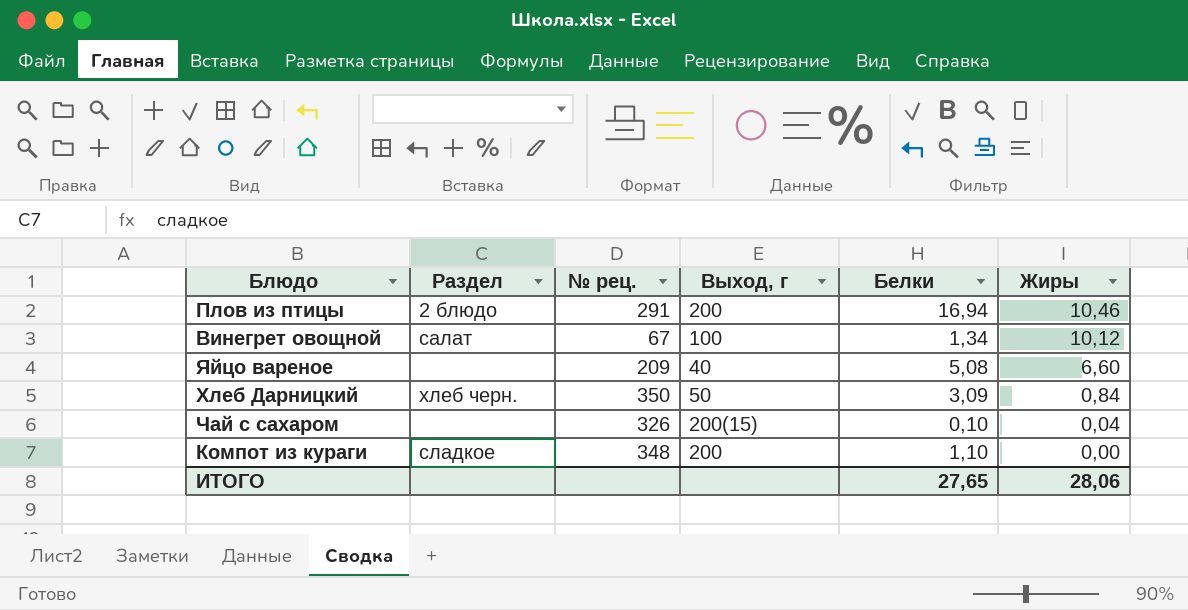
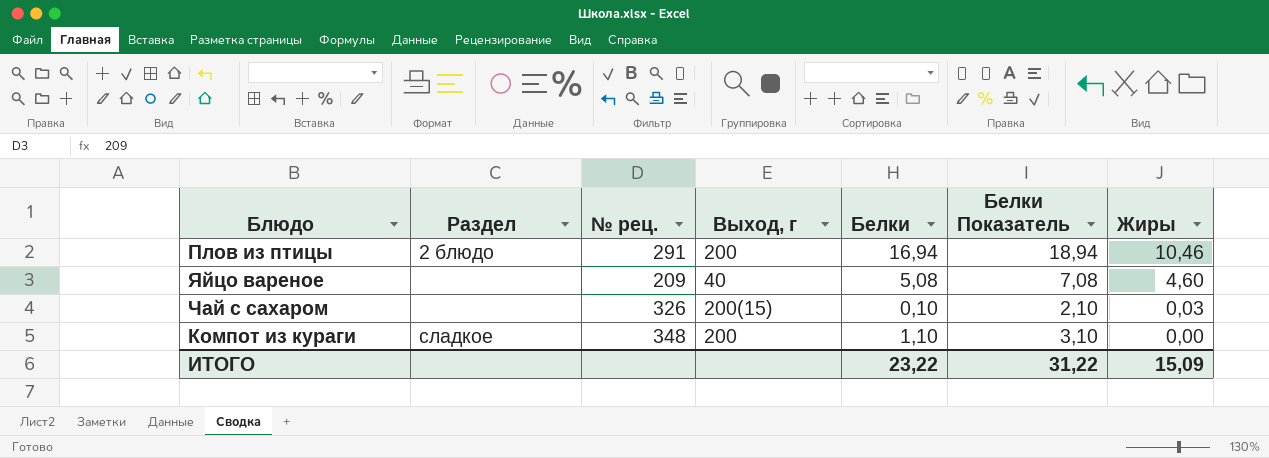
column Белки Показатель | formula: none -> [Белки] + 2
row Винегрет овощной: салат | 67 | 100 | 1,34 | 10,12 -> none
row Хлеб Дарницкий: хлеб черн. | 350 | 50 | 3,09 | 0,84 -> none
Яйцо вареное | Жиры: 6,60 -> 4,60
Чай с сахаром | Жиры: 0,04 -> 0,03
ИТОГО | Белки: 27,65 -> 23,22
ИТОГО | Жиры: 28,06 -> 15,09

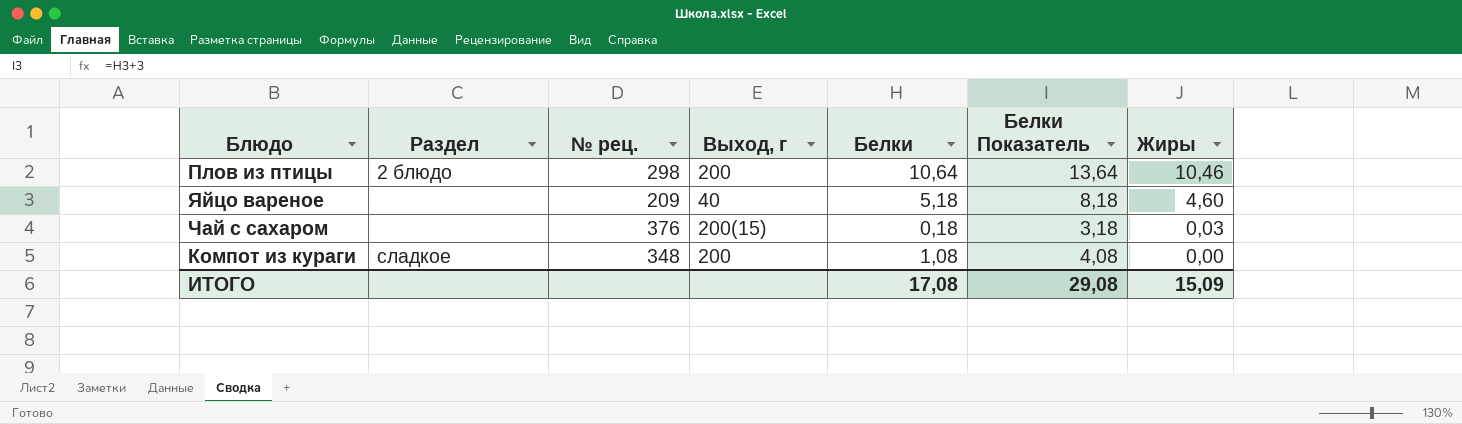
column Белки Показатель | formula: [Белки] + 2 -> [Белки] + 3
Плов из птицы | № рец.: 291 -> 298
Плов из птицы | Белки: 16,94 -> 10,64
Яйцо вареное | Белки: 5,08 -> 5,18
Чай с сахаром | № рец.: 326 -> 376
Чай с сахаром | Белки: 0,10 -> 0,18
Компот из кураги | Белки: 1,10 -> 1,08
ИТОГО | Белки: 23,22 -> 17,08
ИТОГО | Белки Показатель: 31,22 -> 29,08

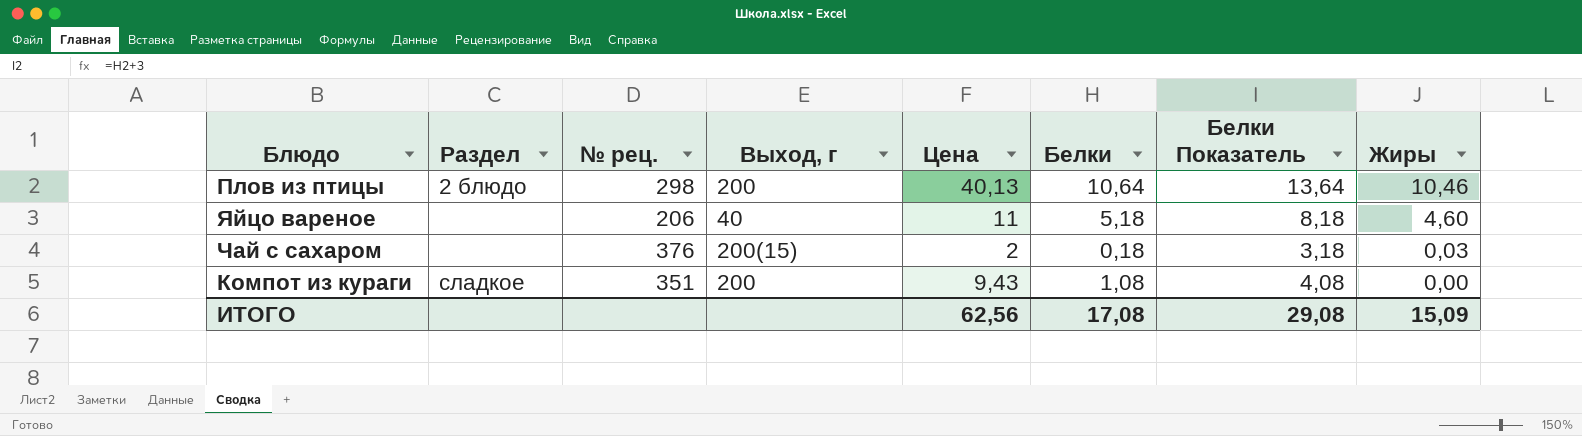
column Цена | position: none -> 5
Яйцо вареное | № рец.: 209 -> 206
Компот из кураги | № рец.: 348 -> 351

